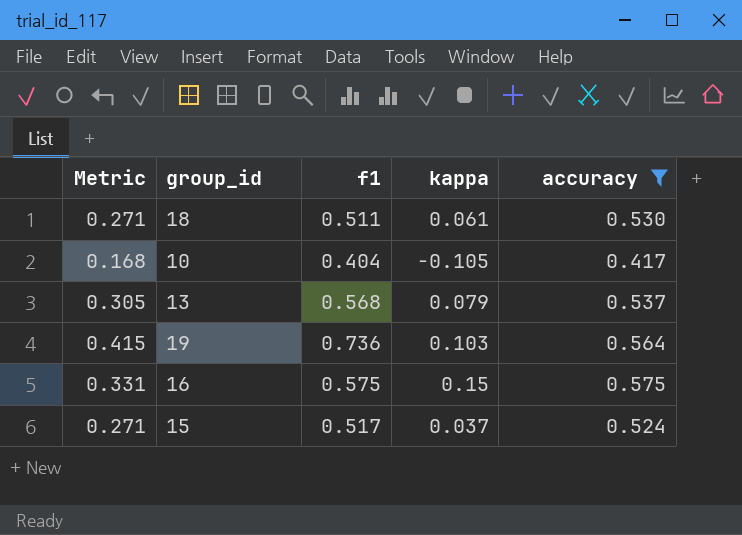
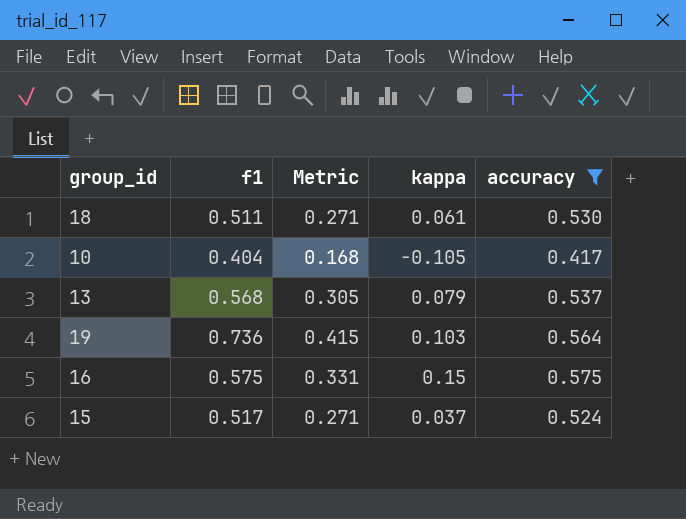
column Metric | position: 1 -> 3

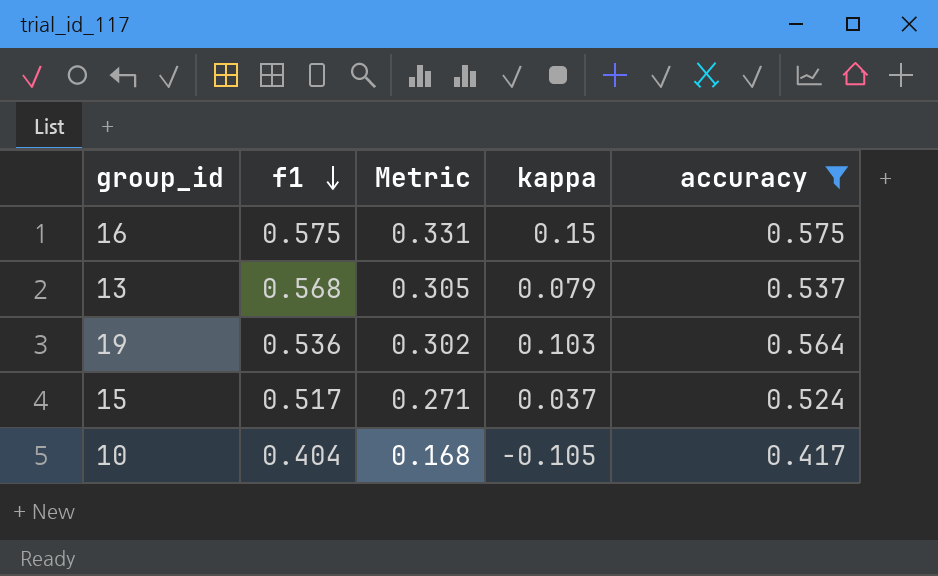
row order: none -> f1 descending
row 18: 0.511 | 0.271 | 0.061 | 0.530 -> none
19 | f1: 0.736 -> 0.536
19 | Metric: 0.415 -> 0.302

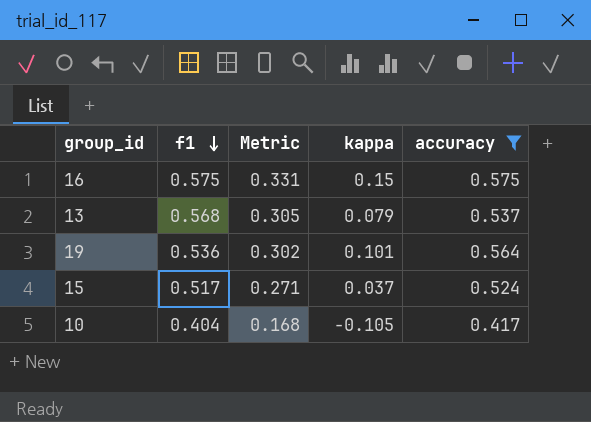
19 | kappa: 0.103 -> 0.101

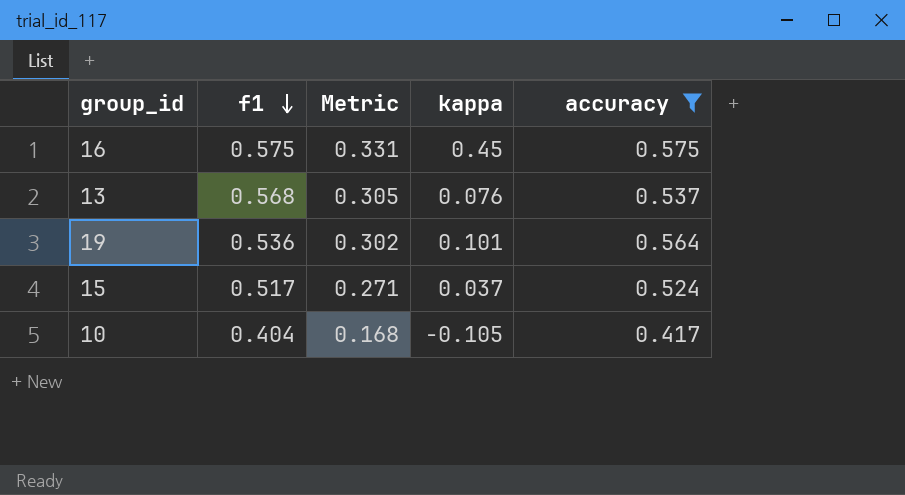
16 | kappa: 0.15 -> 0.45
13 | kappa: 0.079 -> 0.076

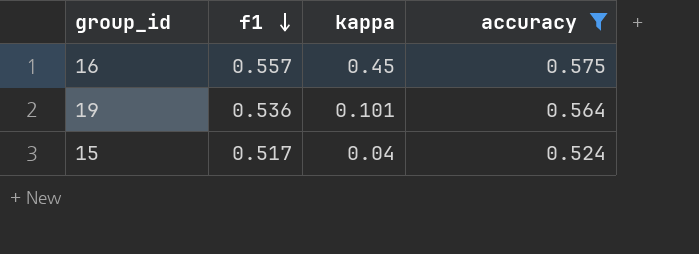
column Metric | formula: [f1] * [accuracy] -> none
row 13: 0.568 | 0.305 | 0.076 | 0.537 -> none
row 10: 0.404 | 0.168 | -0.105 | 0.417 -> none
16 | f1: 0.575 -> 0.557
15 | kappa: 0.037 -> 0.04

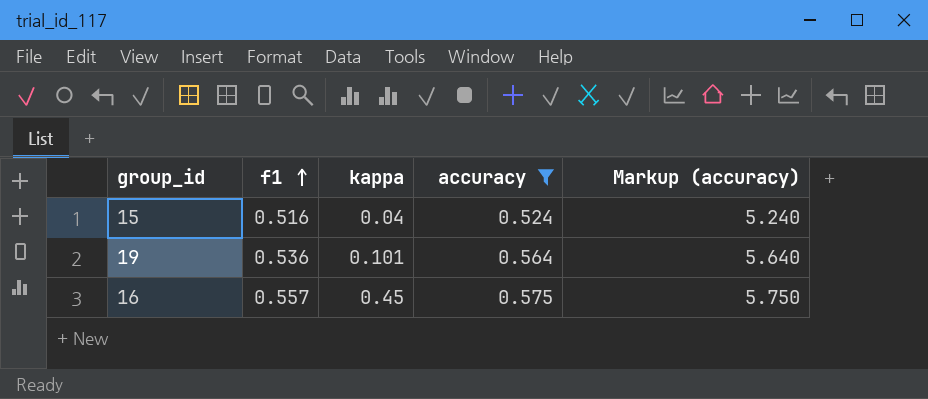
row order: f1 descending -> f1 ascending
column Markup (accuracy) | formula: none -> [accuracy] * 10
15 | f1: 0.517 -> 0.516

